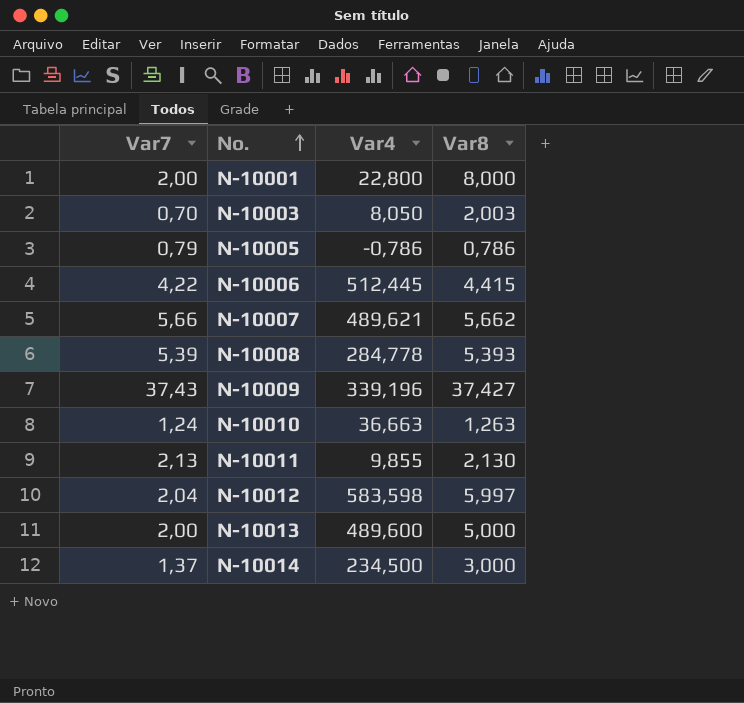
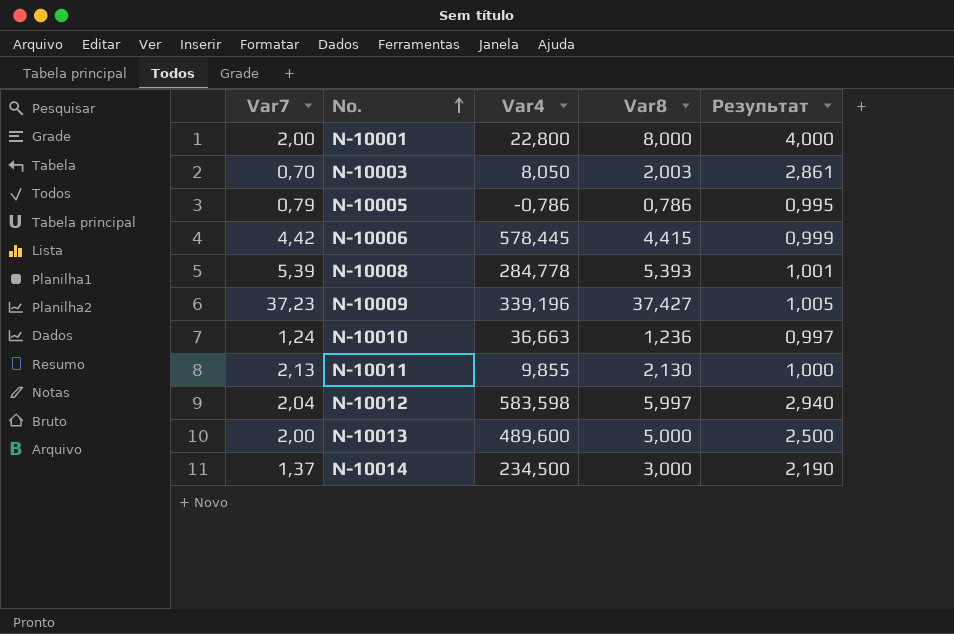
column Результат | formula: none -> [Var8] / [Var7]
row N-10007: 5,66 | 489,621 | 5,662 -> none
N-10006 | Var7: 4,22 -> 4,42
N-10006 | Var4: 512,445 -> 578,445
N-10009 | Var7: 37,43 -> 37,23
N-10010 | Var8: 1,263 -> 1,236

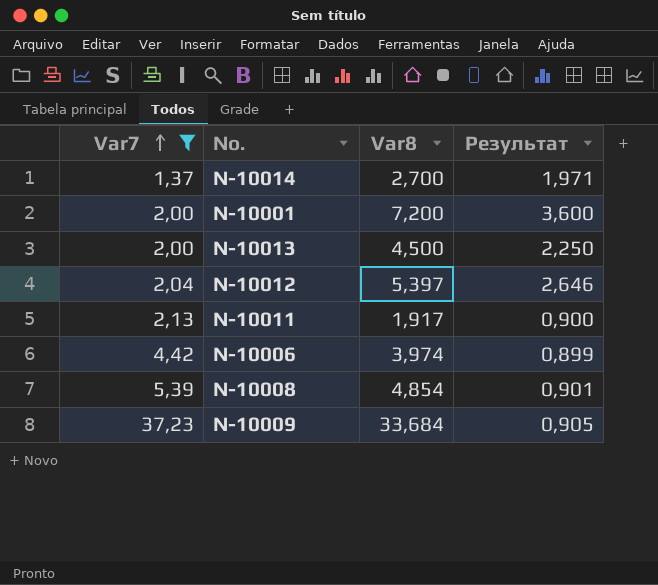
filter: none -> Var7 >= 1,37
row order: No. ascending -> Var7 ascending
column Var4 | position: 3 -> none
N-10014 | Var8: 3,000 -> 2,700
N-10014 | Результат: 2,190 -> 1,971
N-10001 | Var8: 8,000 -> 7,200
N-10001 | Результат: 4,000 -> 3,600
N-10013 | Var8: 5,000 -> 4,500
N-10013 | Результат: 2,500 -> 2,250
N-10012 | Var8: 5,997 -> 5,397
N-10012 | Результат: 2,940 -> 2,646
N-10011 | Var8: 2,130 -> 1,917
N-10011 | Результат: 1,000 -> 0,900
N-10006 | Var8: 4,415 -> 3,974
N-10006 | Результат: 0,999 -> 0,899
N-10008 | Var8: 5,393 -> 4,854
N-10008 | Результат: 1,001 -> 0,901
N-10009 | Var8: 37,427 -> 33,684
N-10009 | Результат: 1,005 -> 0,905

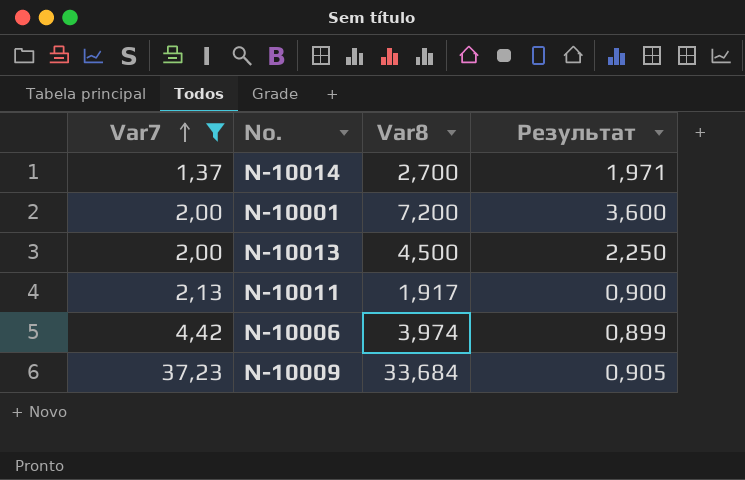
row N-10012: 2,04 | 5,397 | 2,646 -> none
row N-10008: 5,39 | 4,854 | 0,901 -> none

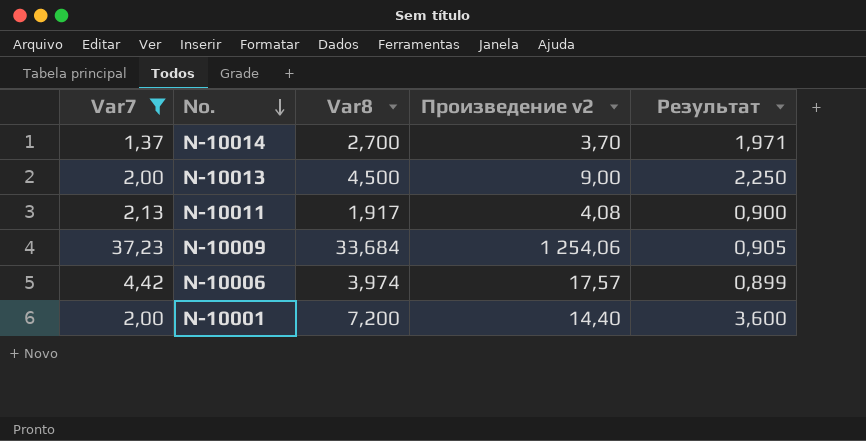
row order: Var7 ascending -> No. descending
column Произведение v2 | formula: none -> [Var7] * [Var8]

